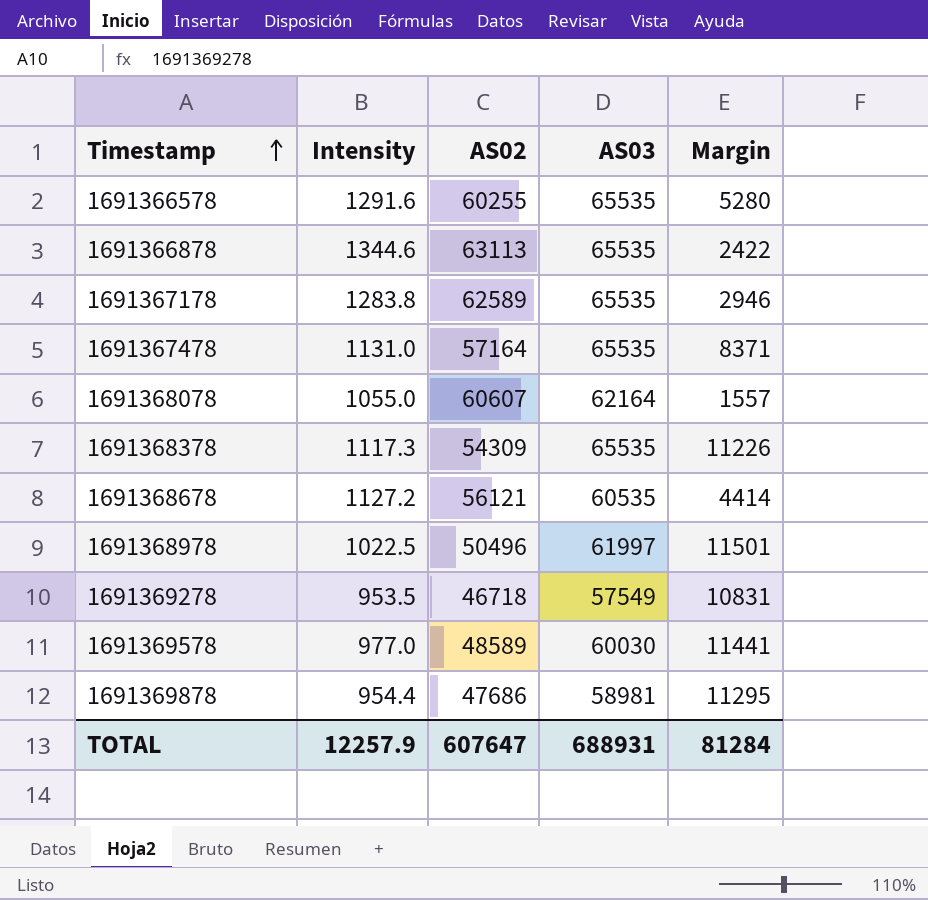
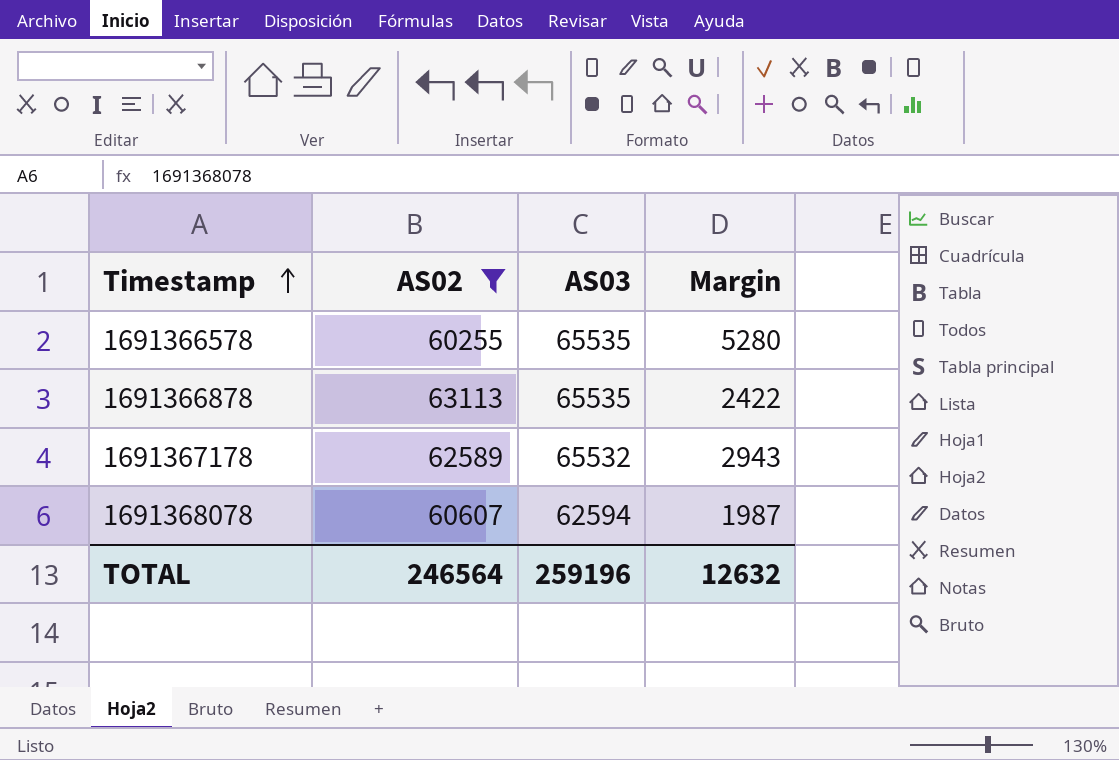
filter: none -> AS02 >= 60255
column Intensity | position: 2 -> none
1691367178 | AS03: 65535 -> 65532
1691367178 | Margin: 2946 -> 2943
1691368078 | AS03: 62164 -> 62594
1691368078 | Margin: 1557 -> 1987
TOTAL | AS02: 607647 -> 246564
TOTAL | AS03: 688931 -> 259196
TOTAL | Margin: 81284 -> 12632

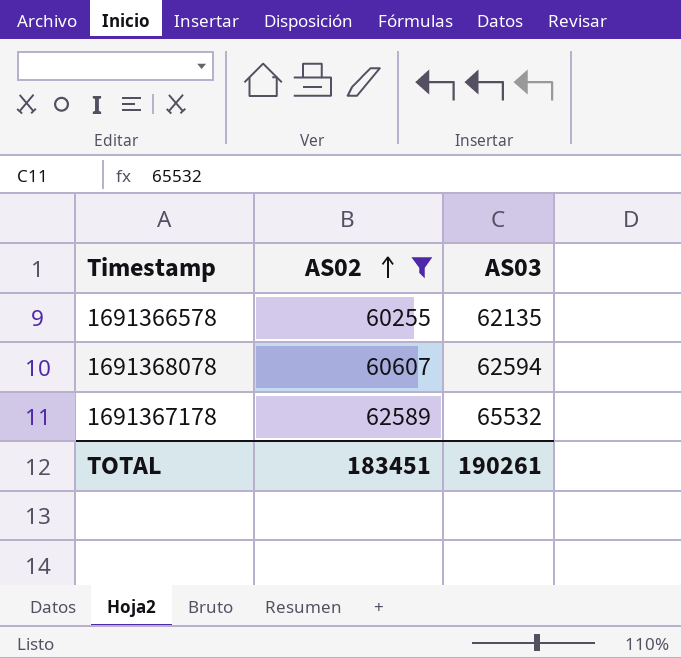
row order: Timestamp ascending -> AS02 ascending
column Margin | formula: [AS03] - [AS02] -> none
row 1691366878: 63113 | 65535 | 2422 -> none
1691366578 | AS03: 65535 -> 62135
TOTAL | AS02: 246564 -> 183451
TOTAL | AS03: 259196 -> 190261

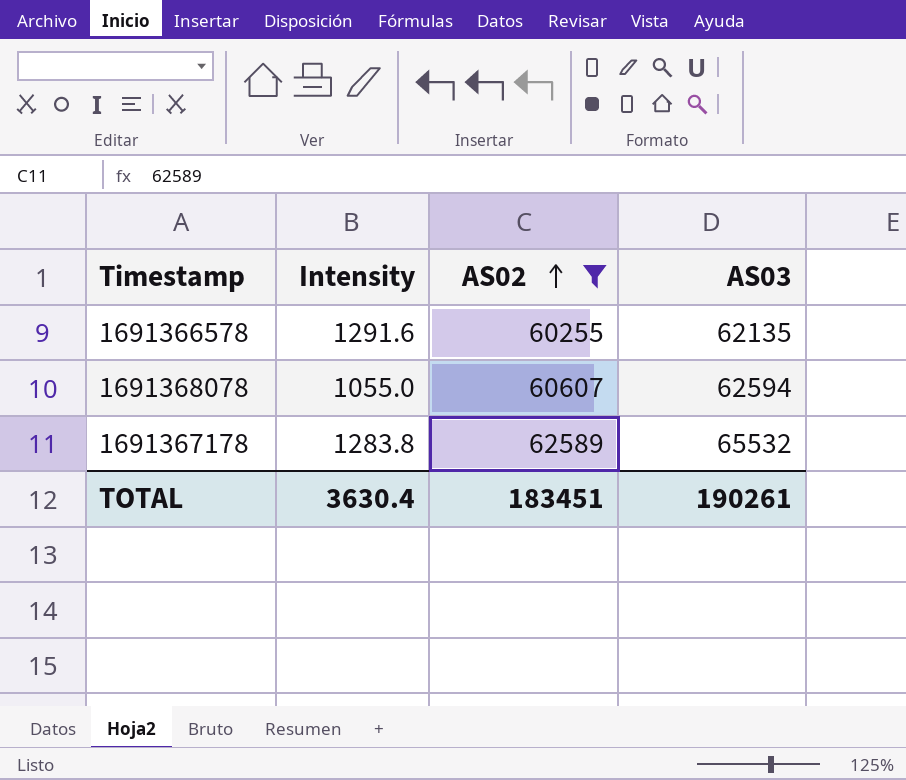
column Intensity | position: none -> 2

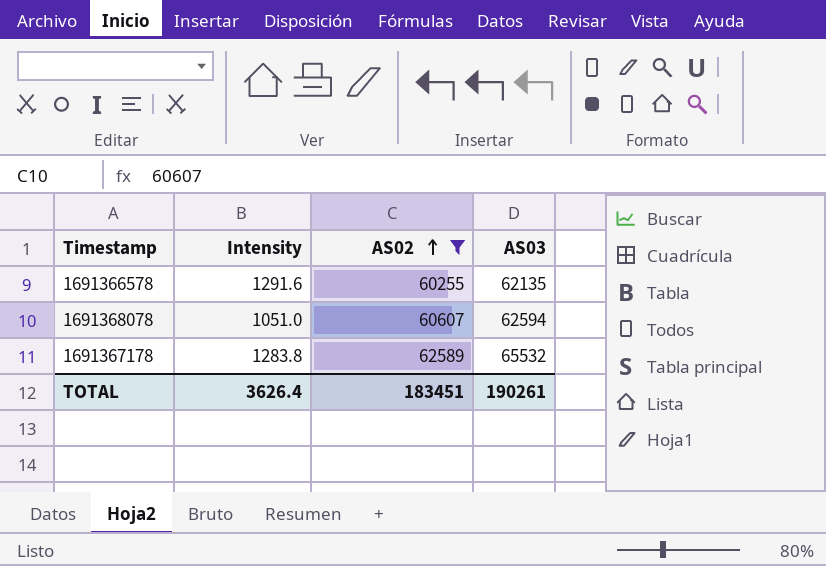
1691368078 | Intensity: 1055.0 -> 1051.0
TOTAL | Intensity: 3630.4 -> 3626.4

